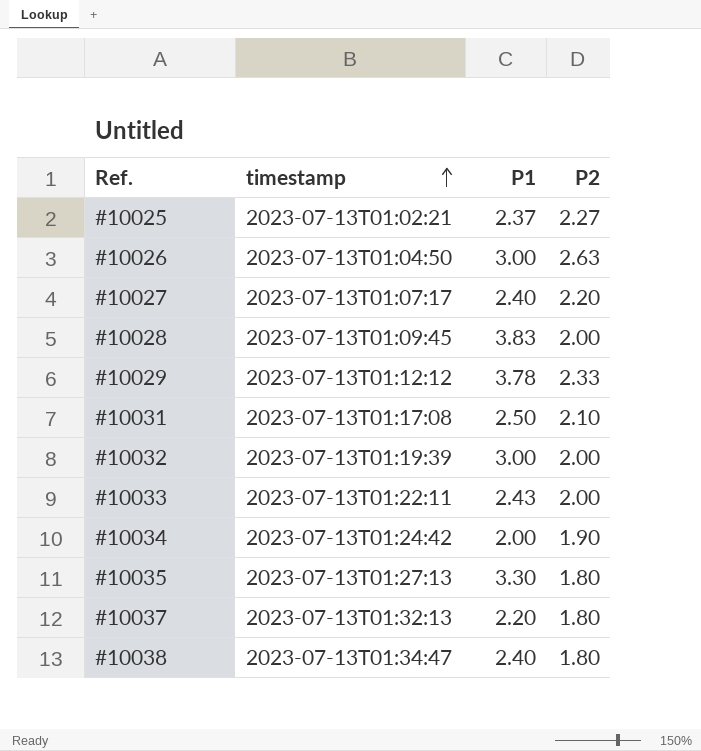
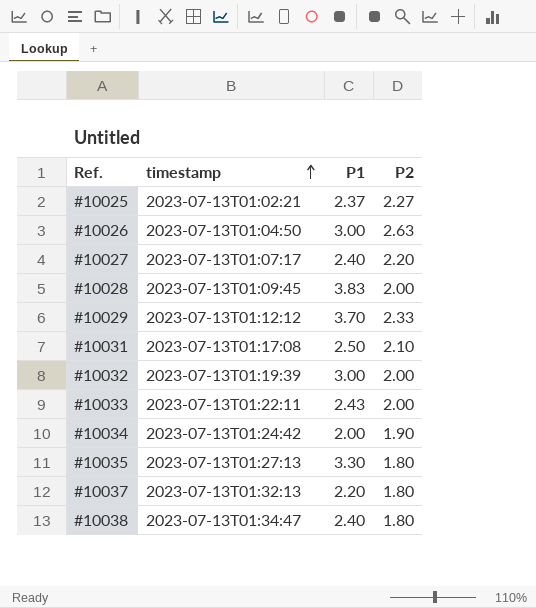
#10029 | P1: 3.78 -> 3.70

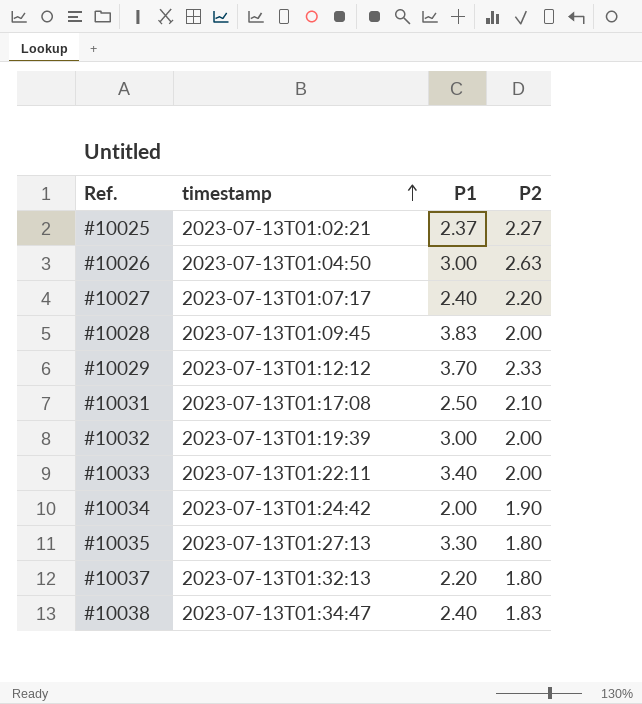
#10033 | P1: 2.43 -> 3.40
#10038 | P2: 1.80 -> 1.83

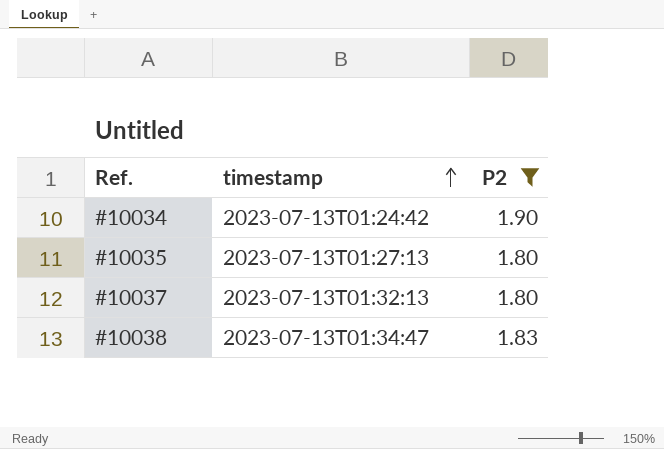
filter: none -> P2 <= 1.90
column P1 | position: 3 -> none

